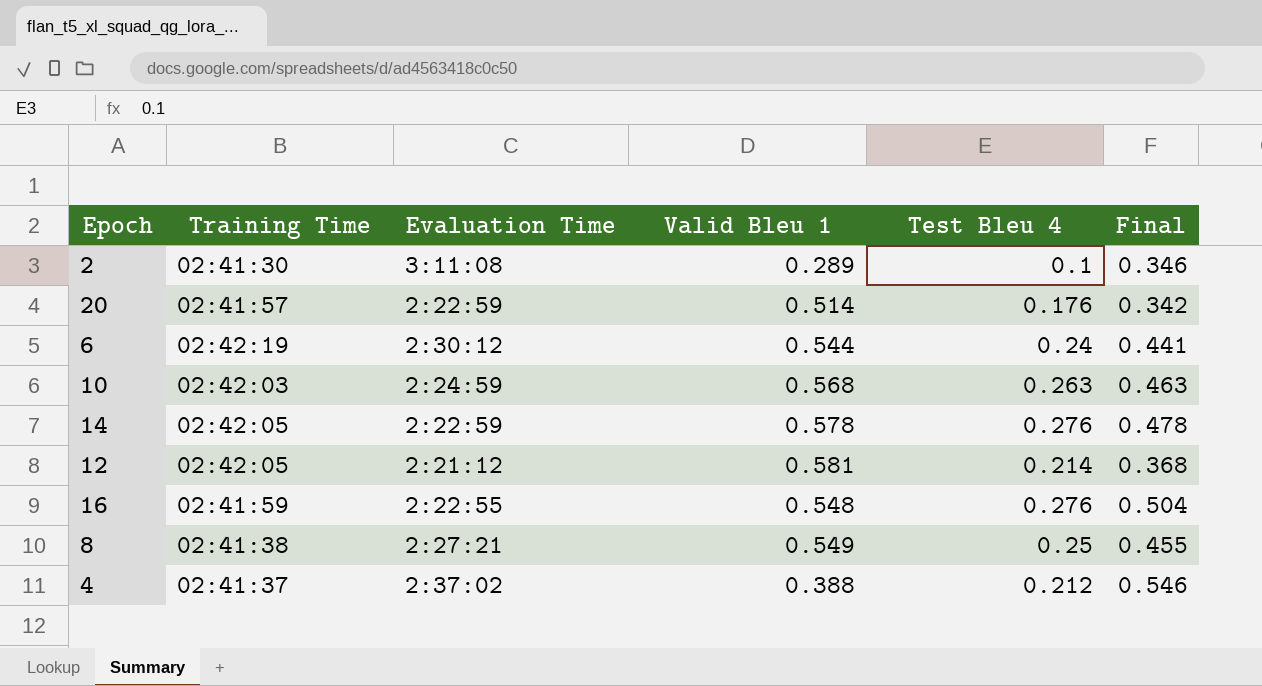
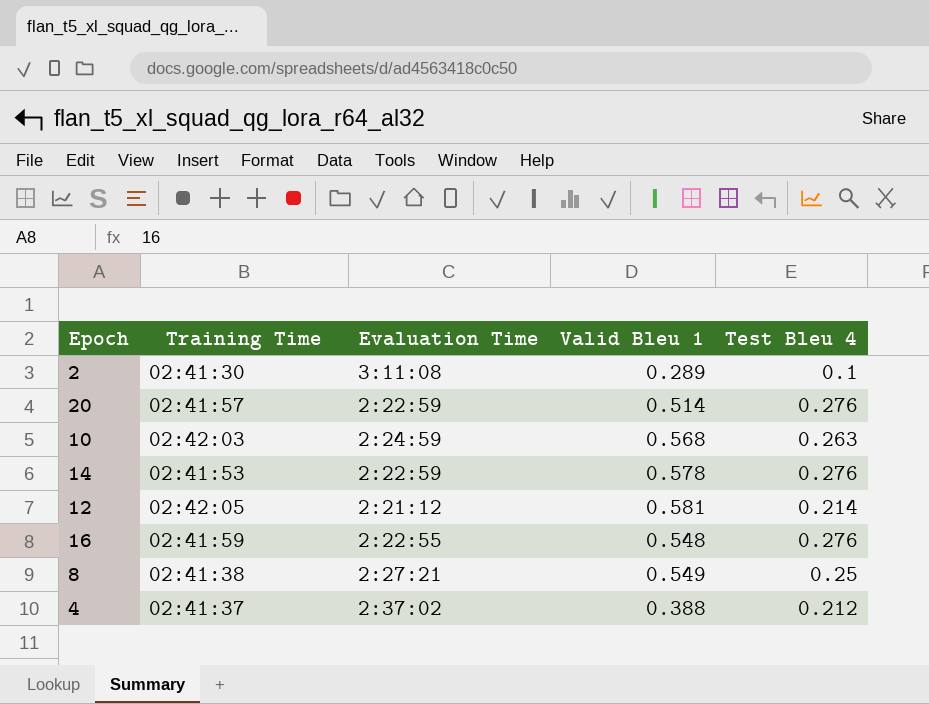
column Final | formula: [Test Bleu 4] / [Valid Bleu 1] -> none
row 6: 02:42:19 | 2:30:12 | 0.544 | 0.24 | 0.441 -> none
20 | Test Bleu 4: 0.176 -> 0.276
14 | Training Time: 02:42:05 -> 02:41:53

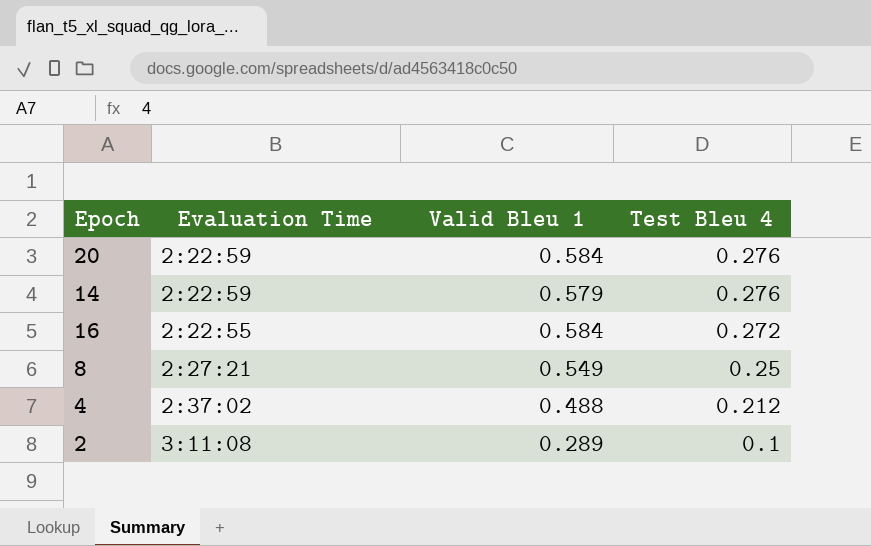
row order: none -> Test Bleu 4 descending
column Training Time | position: 2 -> none
row 10: 02:42:03 | 2:24:59 | 0.568 | 0.263 -> none
row 12: 02:42:05 | 2:21:12 | 0.581 | 0.214 -> none
20 | Valid Bleu 1: 0.514 -> 0.584
14 | Valid Bleu 1: 0.578 -> 0.579
16 | Valid Bleu 1: 0.548 -> 0.584
16 | Test Bleu 4: 0.276 -> 0.272
4 | Valid Bleu 1: 0.388 -> 0.488

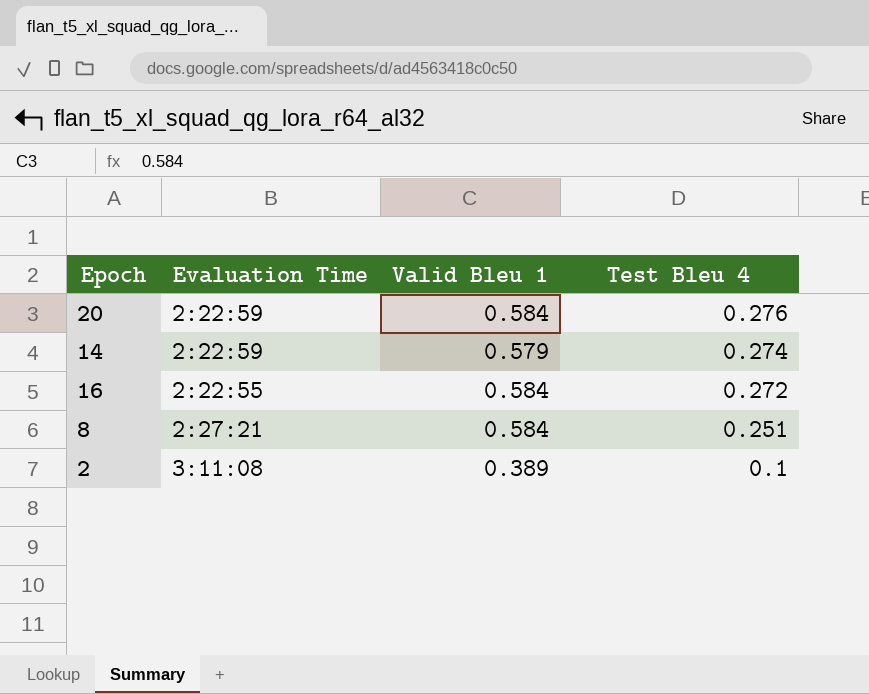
row 4: 2:37:02 | 0.488 | 0.212 -> none
14 | Test Bleu 4: 0.276 -> 0.274
8 | Valid Bleu 1: 0.549 -> 0.584
8 | Test Bleu 4: 0.25 -> 0.251
2 | Valid Bleu 1: 0.289 -> 0.389

